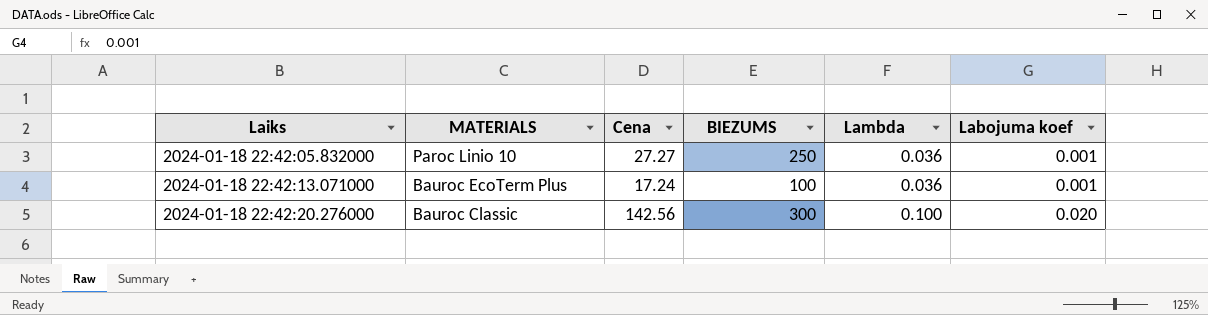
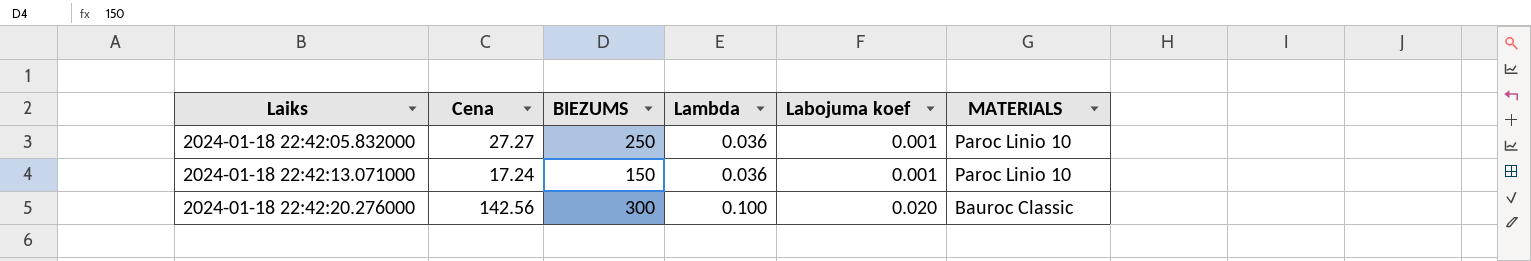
column MATERIALS | position: 2 -> 6
2024-01-18 22:42:13.071000 | BIEZUMS: 100 -> 150
2024-01-18 22:42:13.071000 | MATERIALS: Bauroc EcoTerm Plus -> Paroc Linio 10

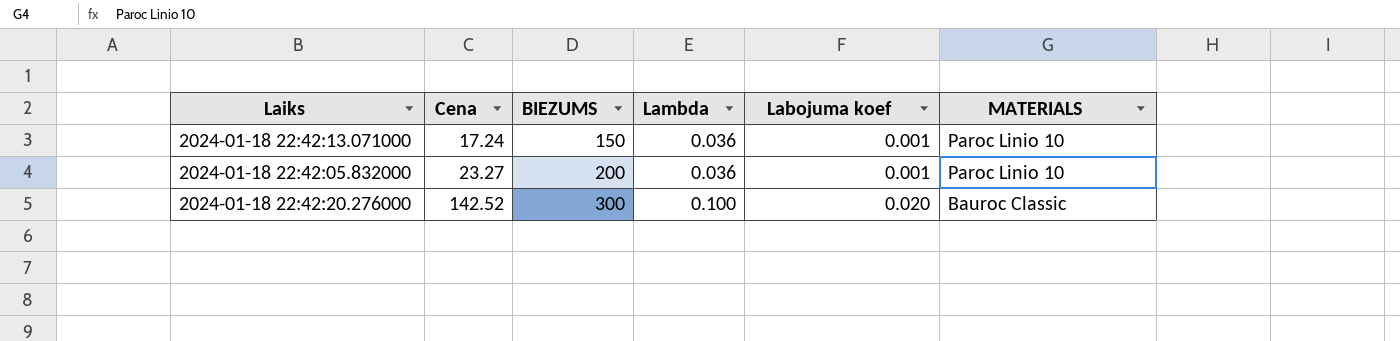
row order: Laiks ascending -> Cena ascending
2024-01-18 22:42:05.832000 | Cena: 27.27 -> 23.27
2024-01-18 22:42:05.832000 | BIEZUMS: 250 -> 200
2024-01-18 22:42:20.276000 | Cena: 142.56 -> 142.52

